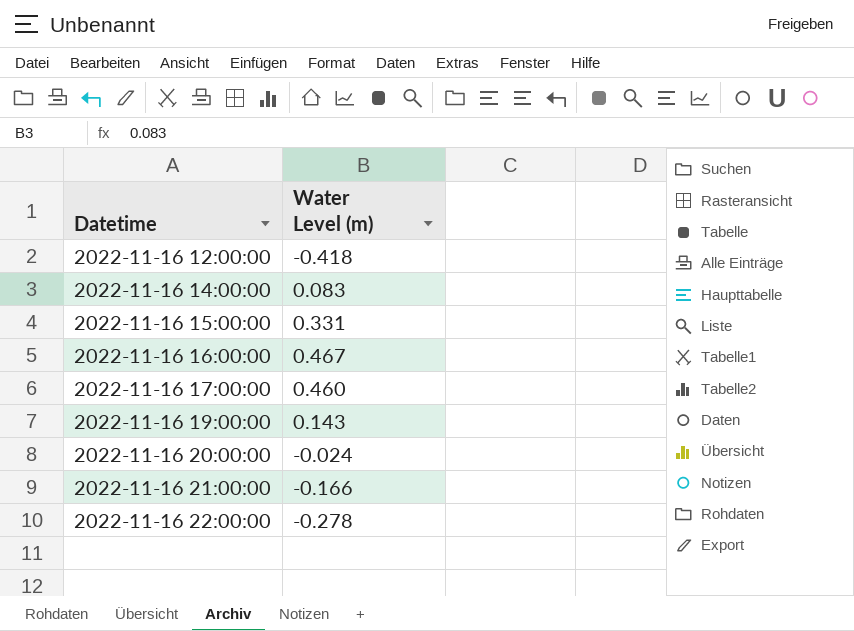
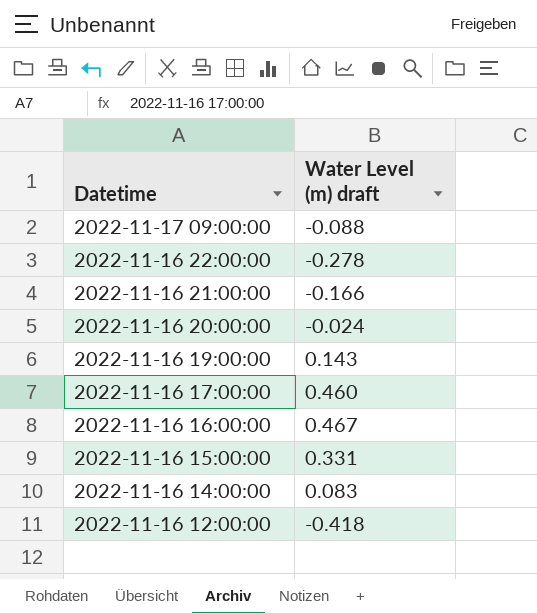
row order: Datetime ascending -> Datetime descending
column name: Water Level (m) -> Water Level (m) draft
row 2022-11-17 09:00:00: none -> -0.088

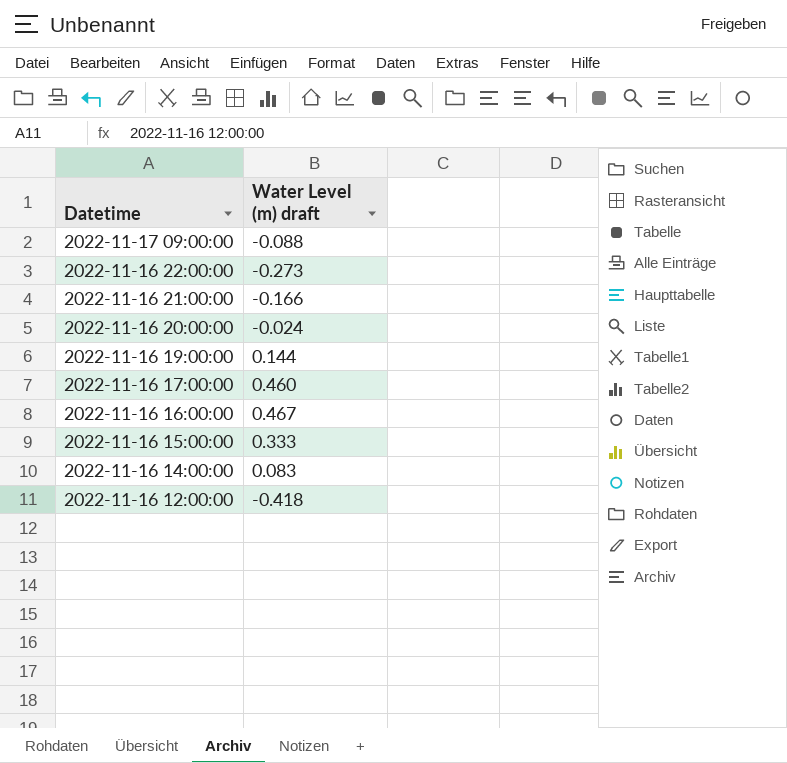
2022-11-16 22:00:00 | Water Level (m) draft: -0.278 -> -0.273
2022-11-16 19:00:00 | Water Level (m) draft: 0.143 -> 0.144
2022-11-16 15:00:00 | Water Level (m) draft: 0.331 -> 0.333

